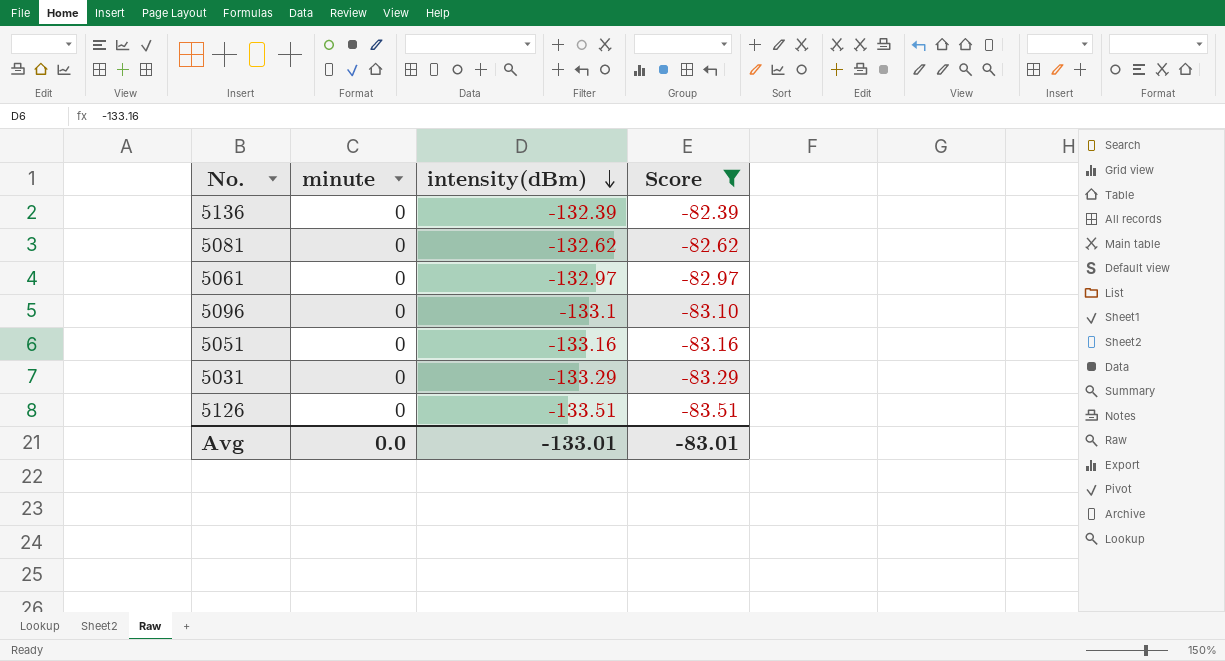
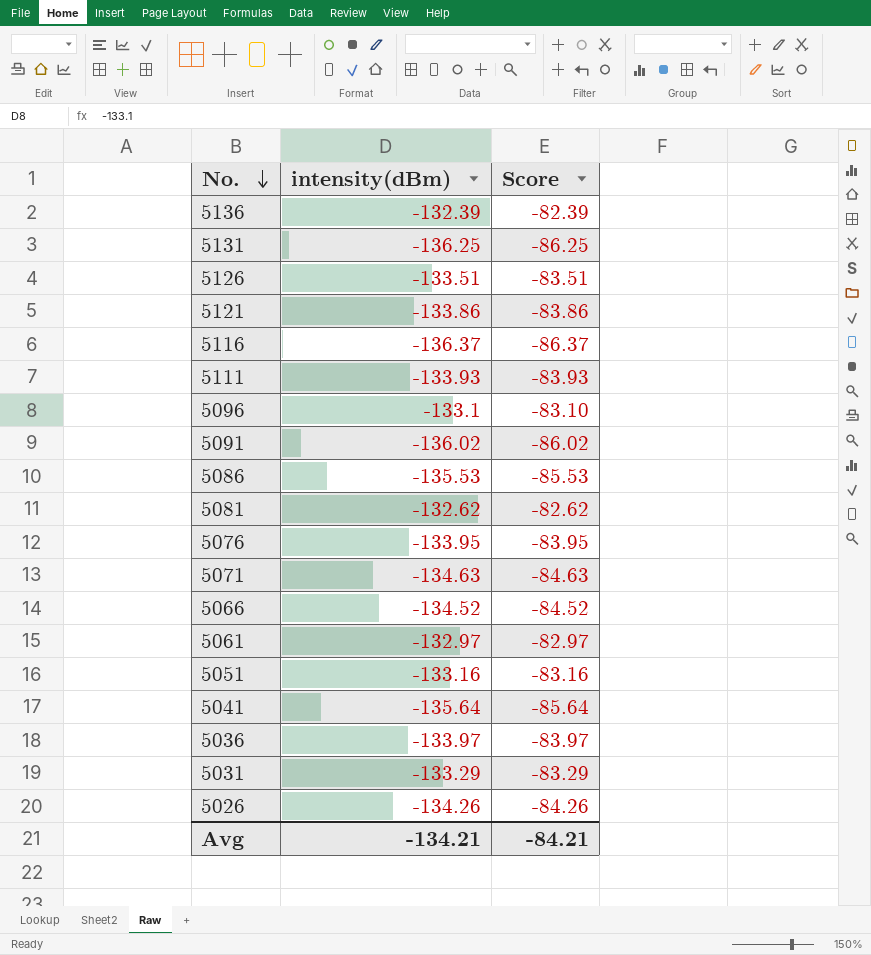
filter: Score >= -83.51 -> none
row order: intensity(dBm) descending -> No. descending
column minute | position: 2 -> none
Avg | intensity(dBm): -133.01 -> -134.21
Avg | Score: -83.01 -> -84.21

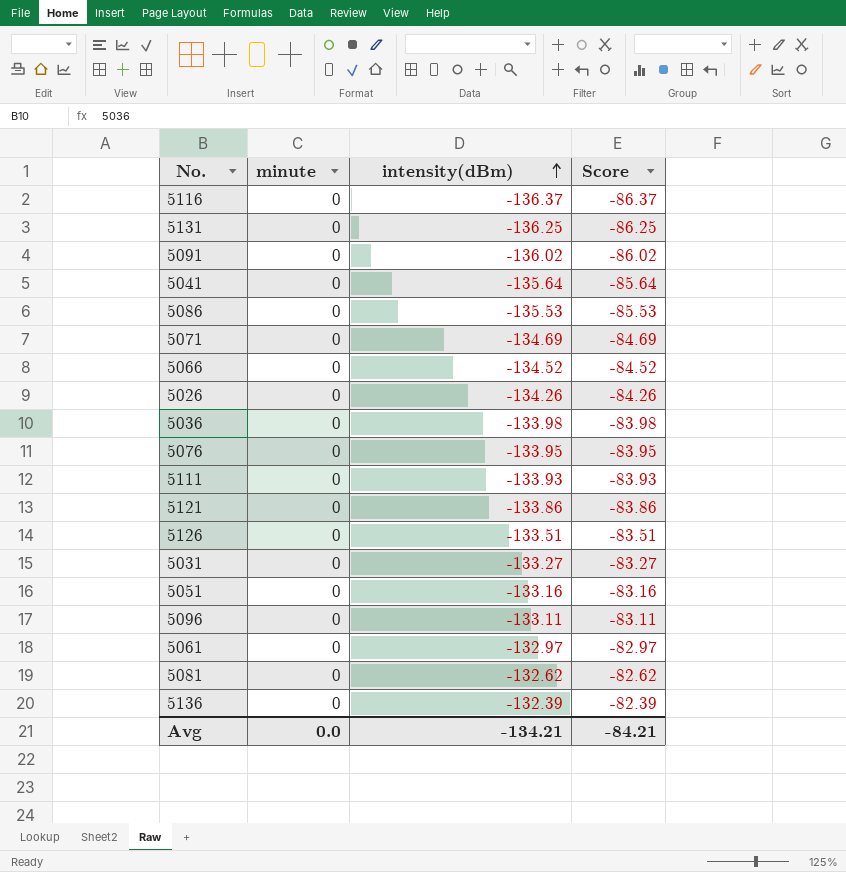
row order: No. descending -> intensity(dBm) ascending
column minute | position: none -> 2
5071 | intensity(dBm): -134.63 -> -134.69
5071 | Score: -84.63 -> -84.69
5036 | intensity(dBm): -133.97 -> -133.98
5036 | Score: -83.97 -> -83.98
5031 | intensity(dBm): -133.29 -> -133.27
5031 | Score: -83.29 -> -83.27
5096 | intensity(dBm): -133.1 -> -133.11
5096 | Score: -83.10 -> -83.11

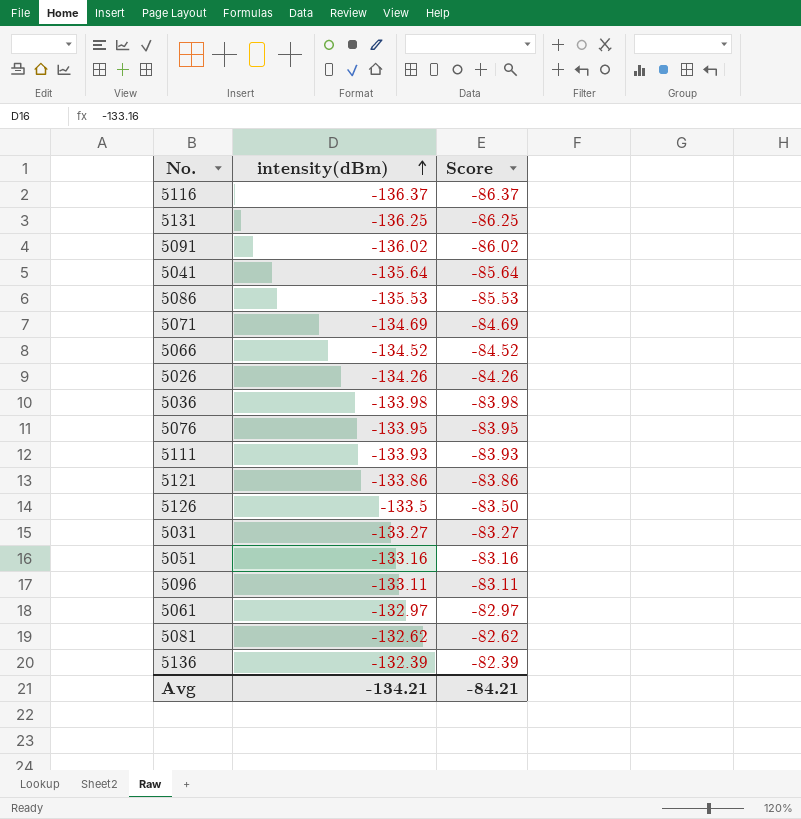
column minute | position: 2 -> none
5126 | intensity(dBm): -133.51 -> -133.5
5126 | Score: -83.51 -> -83.50

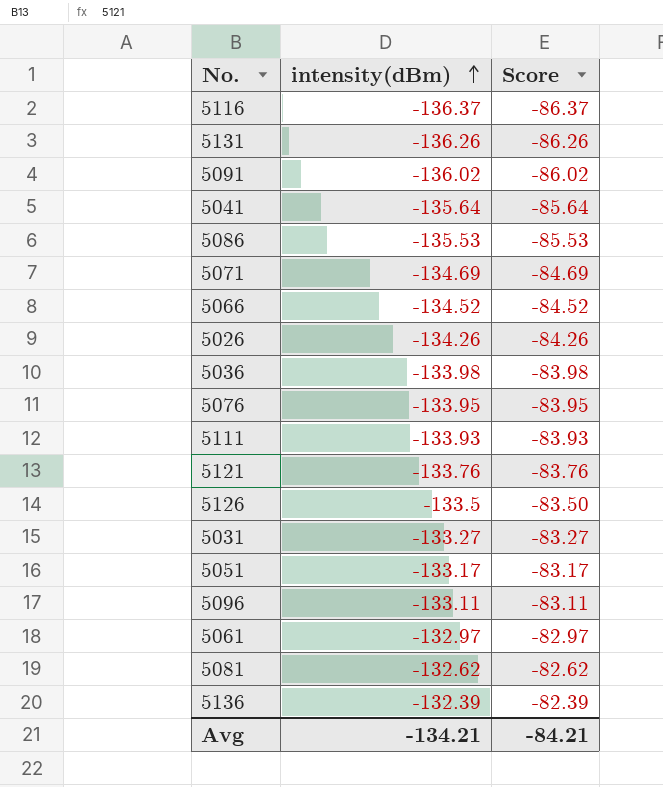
5131 | intensity(dBm): -136.25 -> -136.26
5131 | Score: -86.25 -> -86.26
5121 | intensity(dBm): -133.86 -> -133.76
5121 | Score: -83.86 -> -83.76
5051 | intensity(dBm): -133.16 -> -133.17
5051 | Score: -83.16 -> -83.17

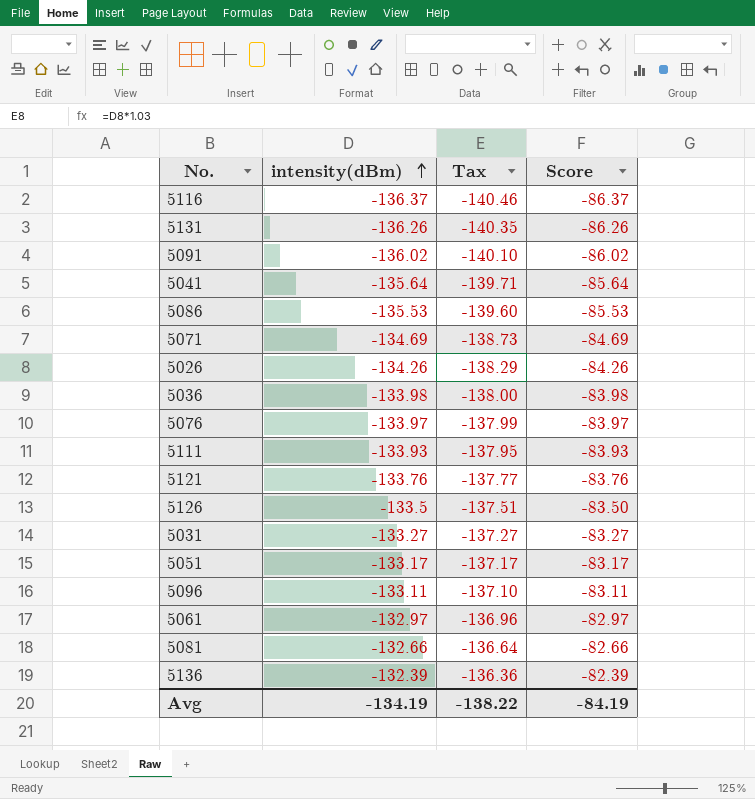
column Tax | formula: none -> [intensity(dBm)] * 1.03
row 5066: -134.52 | -84.52 -> none
5076 | intensity(dBm): -133.95 -> -133.97
5076 | Score: -83.95 -> -83.97
5081 | intensity(dBm): -132.62 -> -132.66
5081 | Score: -82.62 -> -82.66
Avg | intensity(dBm): -134.21 -> -134.19
Avg | Score: -84.21 -> -84.19

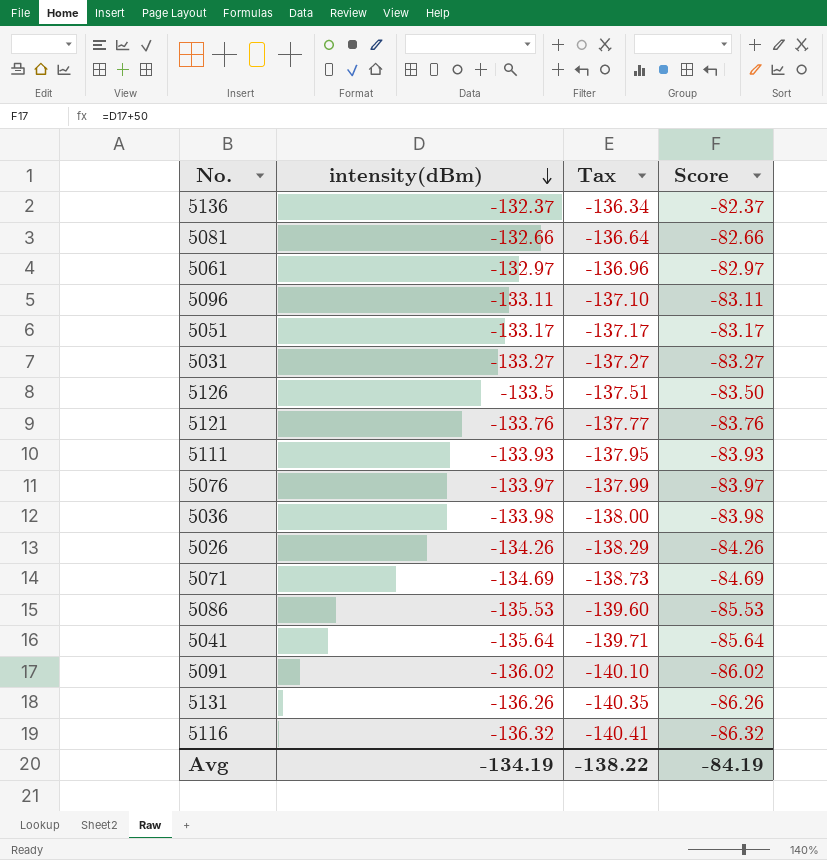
row order: intensity(dBm) ascending -> intensity(dBm) descending
5136 | intensity(dBm): -132.39 -> -132.37
5136 | Tax: -136.36 -> -136.34
5136 | Score: -82.39 -> -82.37
5116 | intensity(dBm): -136.37 -> -136.32
5116 | Tax: -140.46 -> -140.41
5116 | Score: -86.37 -> -86.32

